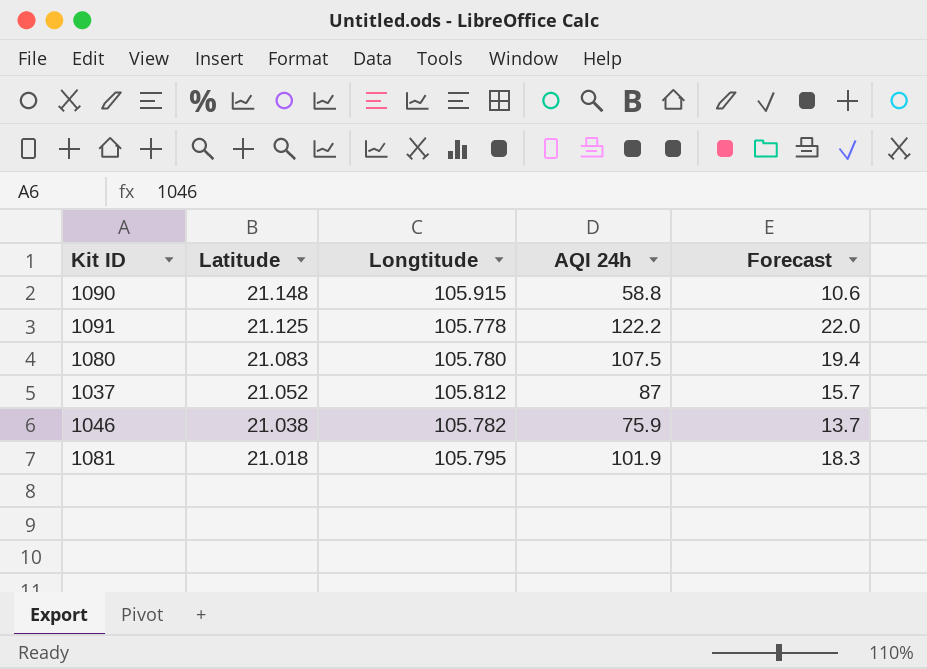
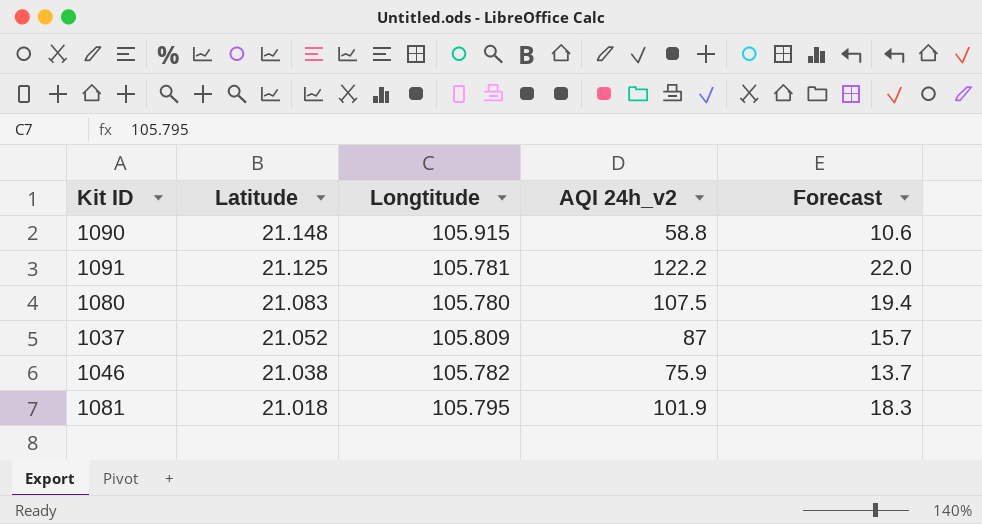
column name: AQI 24h -> AQI 24h_v2
1091 | Longtitude: 105.778 -> 105.781
1037 | Longtitude: 105.812 -> 105.809

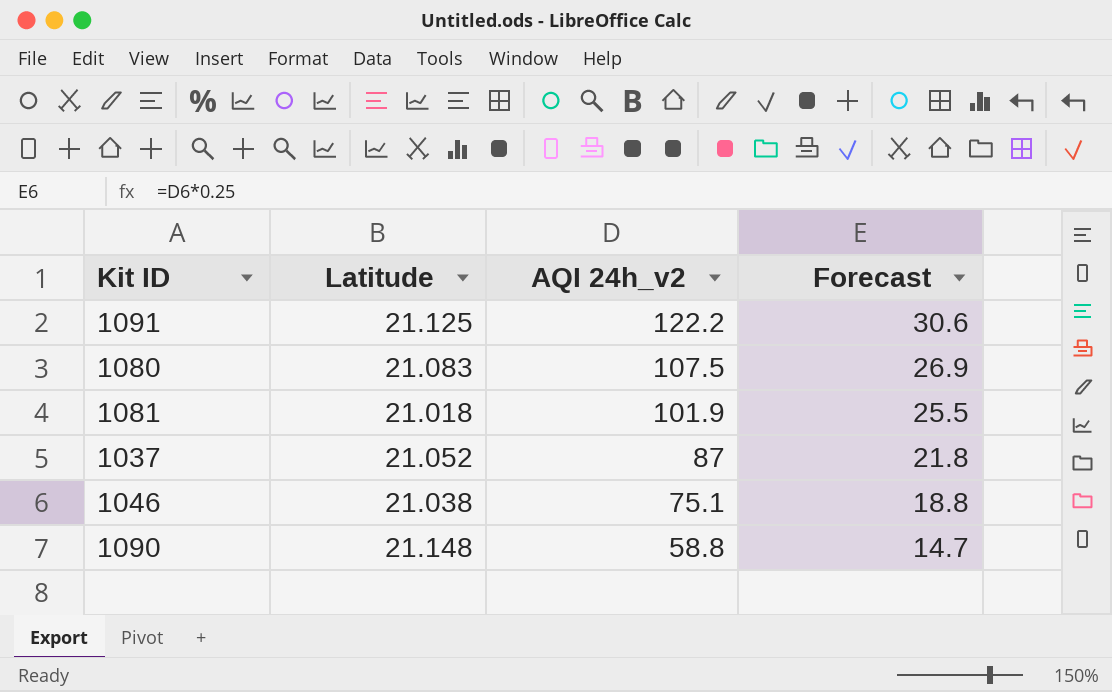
row order: Latitude descending -> AQI 24h_v2 descending
column Longtitude | position: 3 -> none
column Forecast | formula: [AQI 24h_v2] * 0.18 -> [AQI 24h_v2] * 0.25
1046 | AQI 24h_v2: 75.9 -> 75.1

